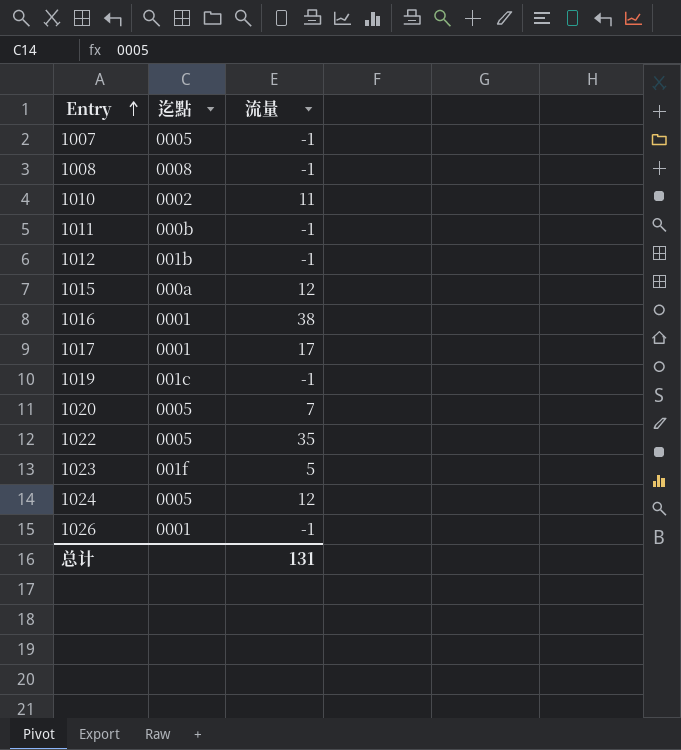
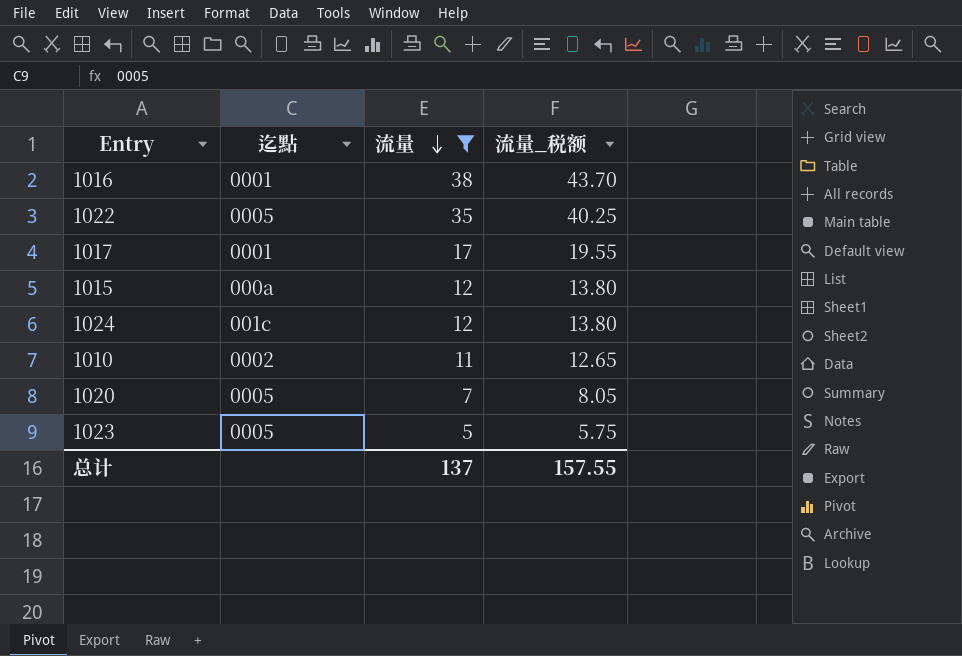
filter: none -> 流量 != -1
row order: Entry ascending -> 流量 descending
column 流量_税额 | formula: none -> [流量] * 1.15
1024 | 迄點: 0005 -> 001c
1023 | 迄點: 001f -> 0005
总计 | 流量: 131 -> 137

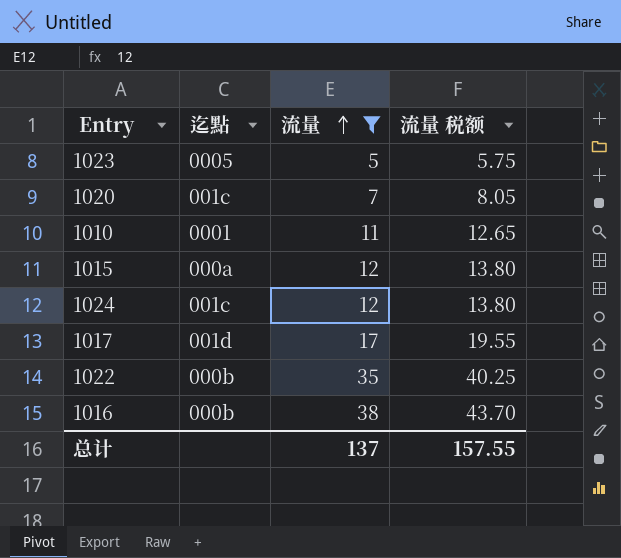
row order: 流量 descending -> 流量 ascending
column name: 流量_税额 -> 流量 税额
1020 | 迄點: 0005 -> 001c
1010 | 迄點: 0002 -> 0001
1017 | 迄點: 0001 -> 001d
1022 | 迄點: 0005 -> 000b
1016 | 迄點: 0001 -> 000b

